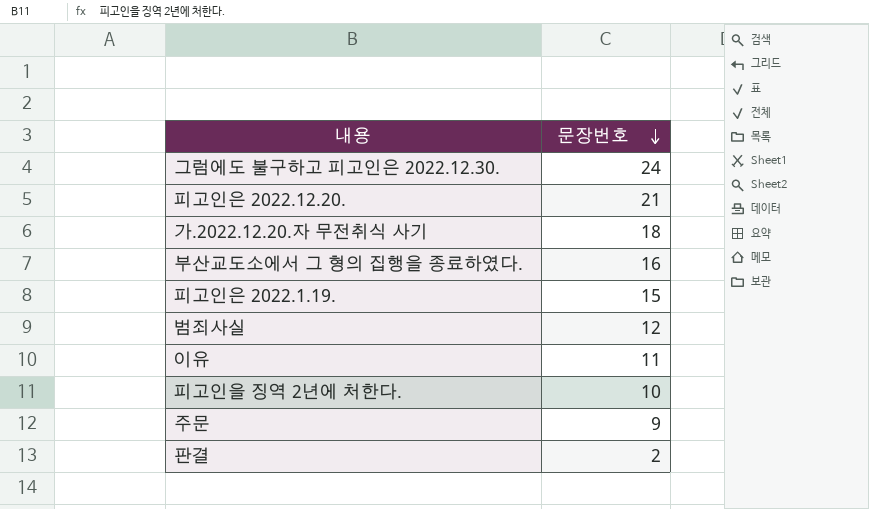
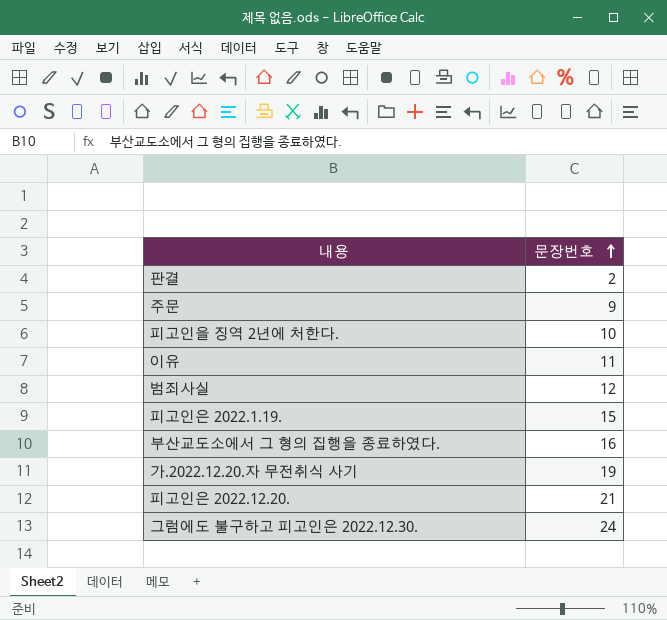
row order: 문장번호 descending -> 문장번호 ascending
가.2022.12.20.자 무전취식 사기 | 문장번호: 18 -> 19

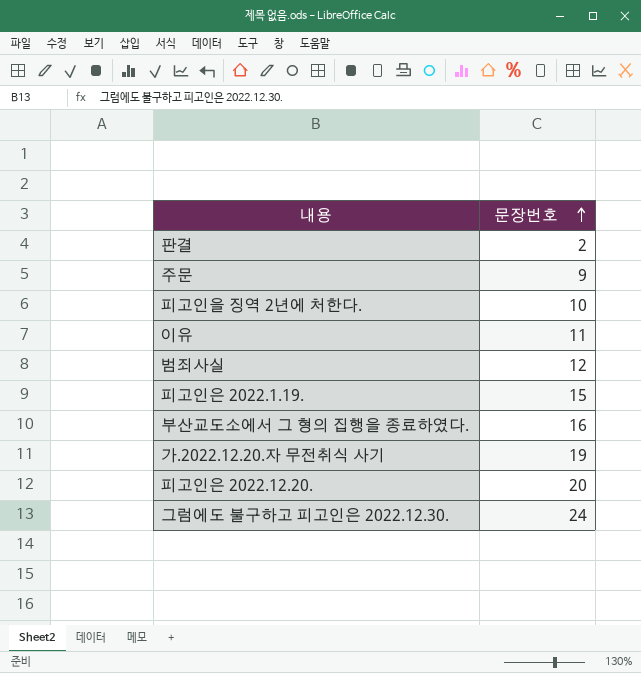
피고인은 2022.12.20. | 문장번호: 21 -> 20

